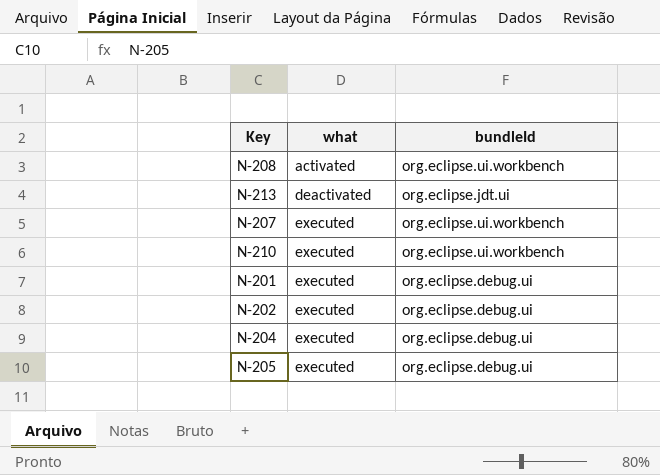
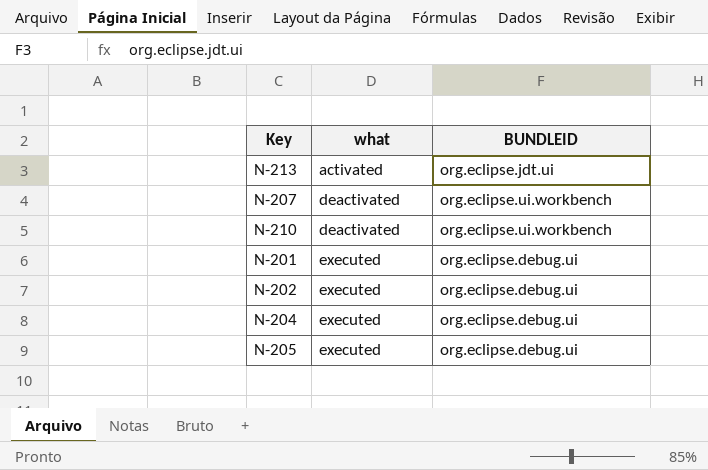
column name: bundleId -> BUNDLEID
row N-208: activated | org.eclipse.ui.workbench -> none
N-213 | what: deactivated -> activated
N-207 | what: executed -> deactivated
N-210 | what: executed -> deactivated

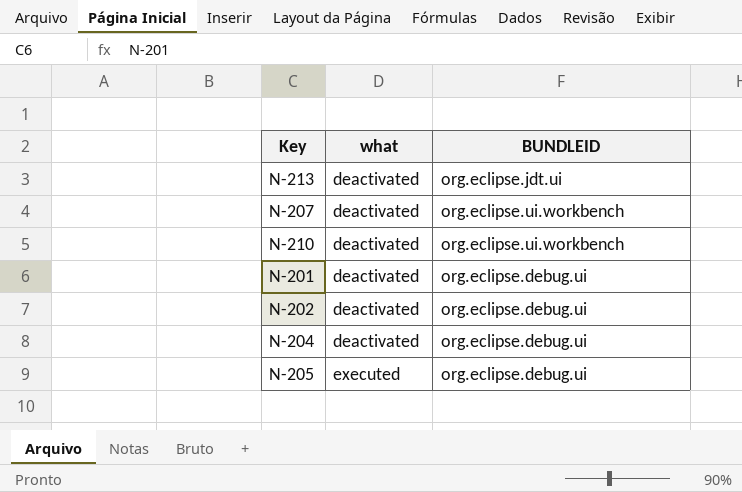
N-213 | what: activated -> deactivated
N-201 | what: executed -> deactivated
N-202 | what: executed -> deactivated
N-204 | what: executed -> deactivated

